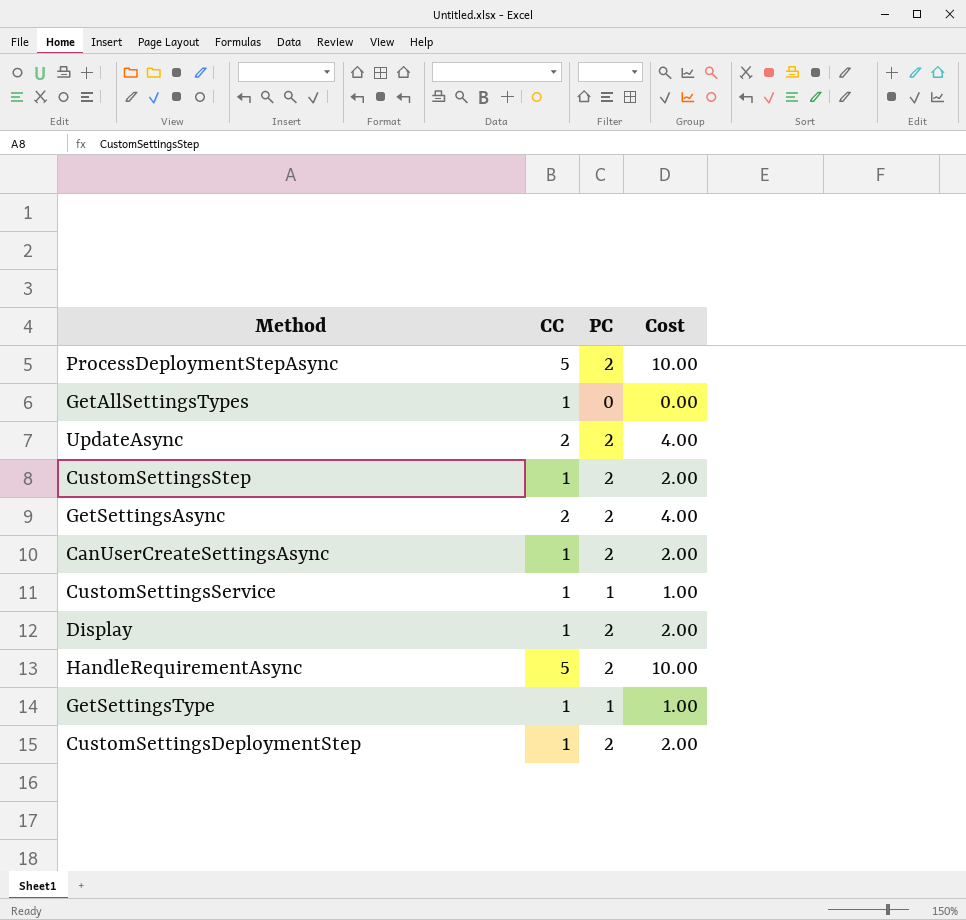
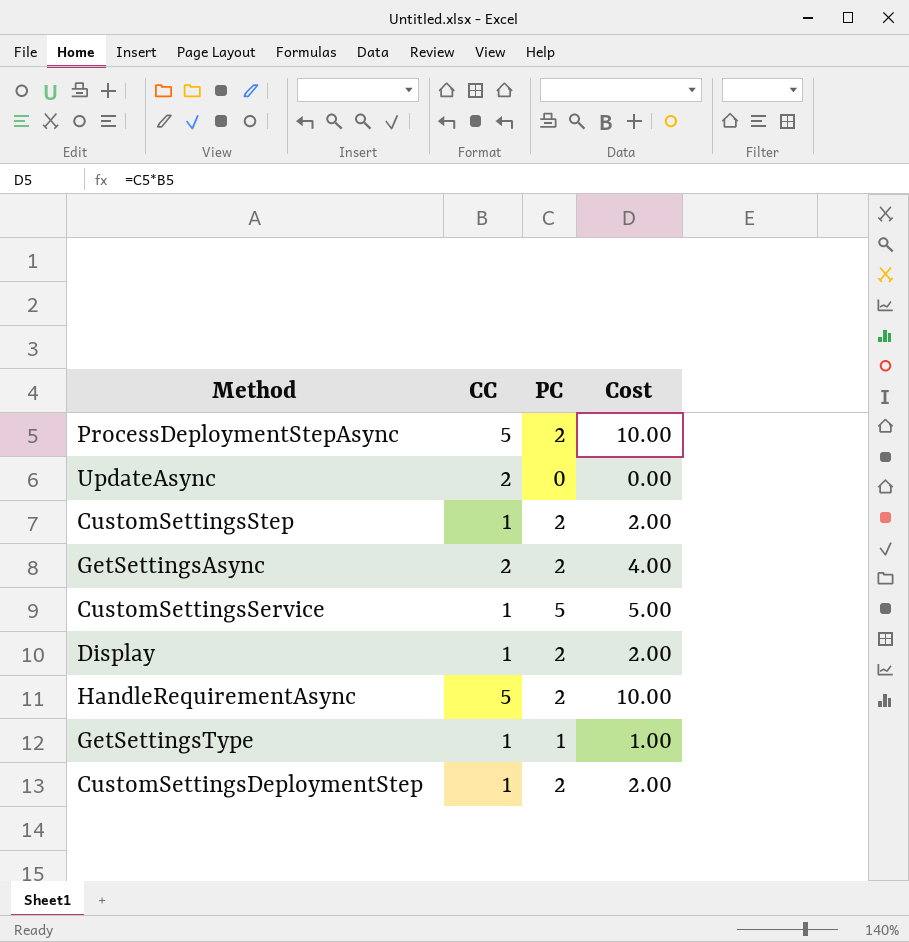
row GetAllSettingsTypes: 1 | 0 | 0.00 -> none
row CanUserCreateSettingsAsync: 1 | 2 | 2.00 -> none
UpdateAsync | PC: 2 -> 0
UpdateAsync | Cost: 4.00 -> 0.00
CustomSettingsService | PC: 1 -> 5
CustomSettingsService | Cost: 1.00 -> 5.00

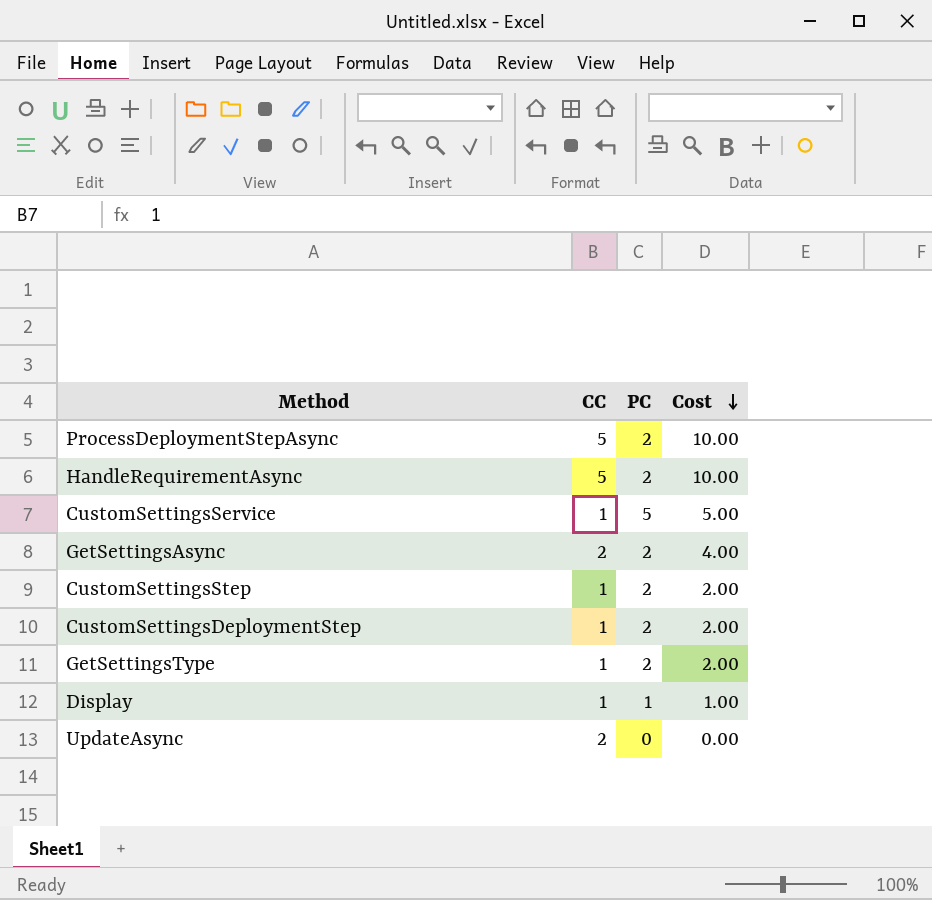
row order: none -> Cost descending
GetSettingsType | PC: 1 -> 2
GetSettingsType | Cost: 1.00 -> 2.00
Display | PC: 2 -> 1
Display | Cost: 2.00 -> 1.00

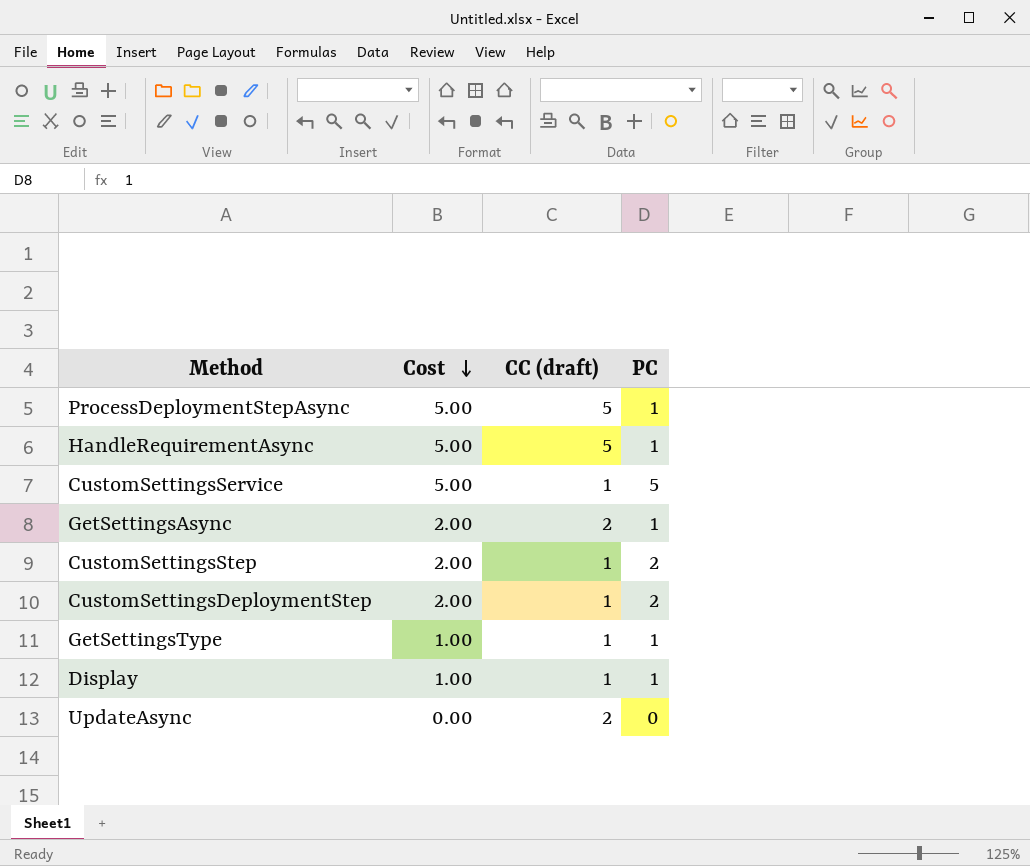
column Cost | position: 4 -> 2
column name: CC -> CC (draft)
ProcessDeploymentStepAsync | Cost: 10.00 -> 5.00
ProcessDeploymentStepAsync | PC: 2 -> 1
HandleRequirementAsync | Cost: 10.00 -> 5.00
HandleRequirementAsync | PC: 2 -> 1
GetSettingsAsync | Cost: 4.00 -> 2.00
GetSettingsAsync | PC: 2 -> 1
GetSettingsType | Cost: 2.00 -> 1.00
GetSettingsType | PC: 2 -> 1

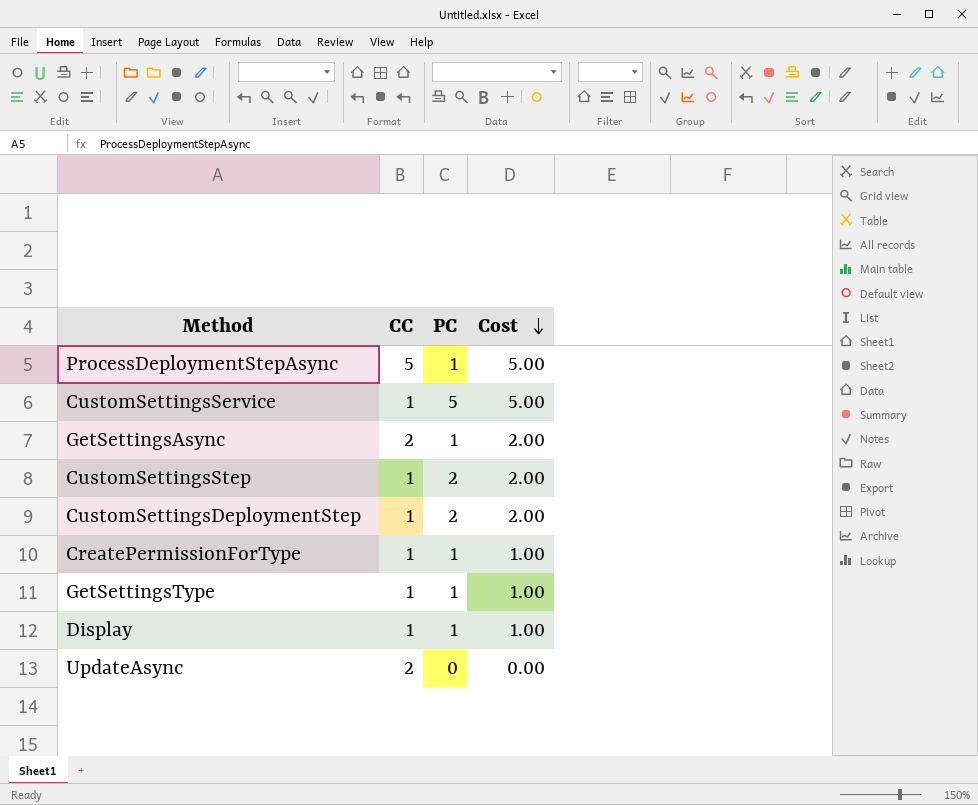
column name: CC (draft) -> CC
column Cost | position: 2 -> 4
row HandleRequirementAsync: 5.00 | 5 | 1 -> none
row CreatePermissionForType: none -> 1 | 1 | 1.00

